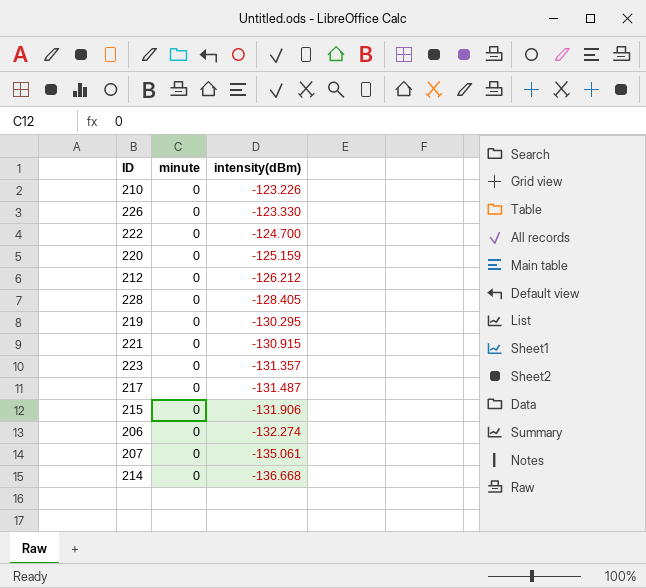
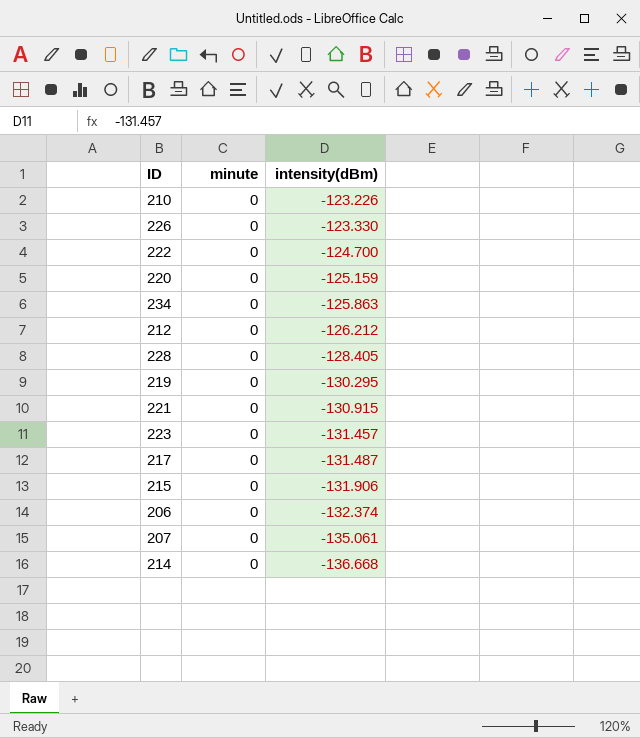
row 234: none -> 0 | -125.863
223 | intensity(dBm): -131.357 -> -131.457
206 | intensity(dBm): -132.274 -> -132.374

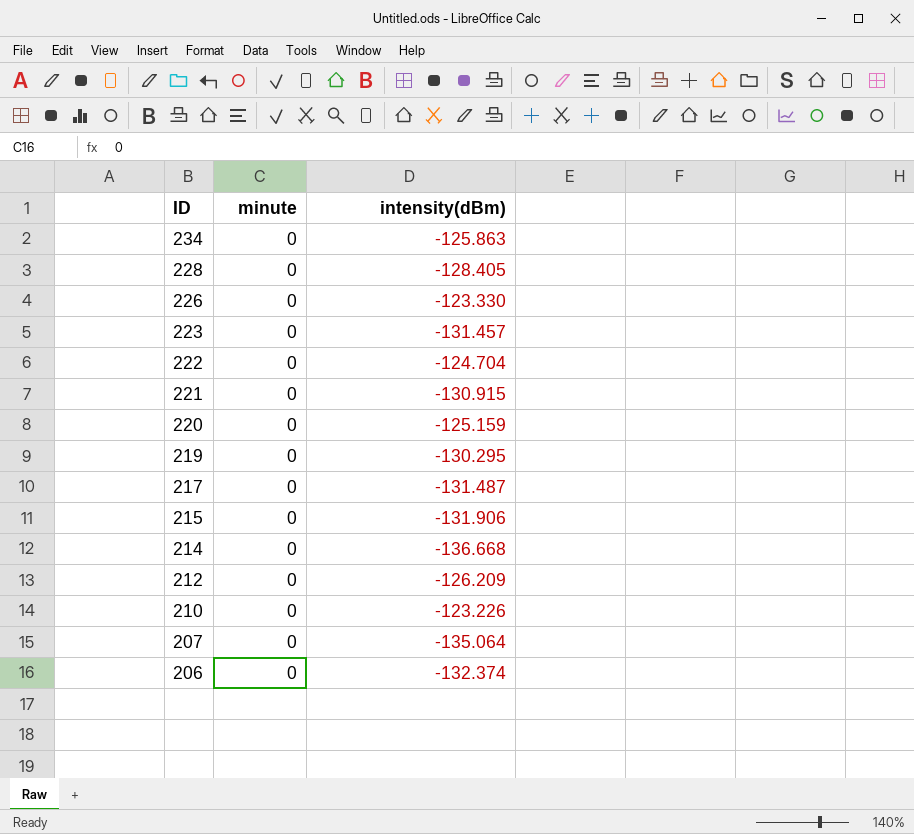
row order: intensity(dBm) descending -> ID descending
222 | intensity(dBm): -124.700 -> -124.704
212 | intensity(dBm): -126.212 -> -126.209
207 | intensity(dBm): -135.061 -> -135.064

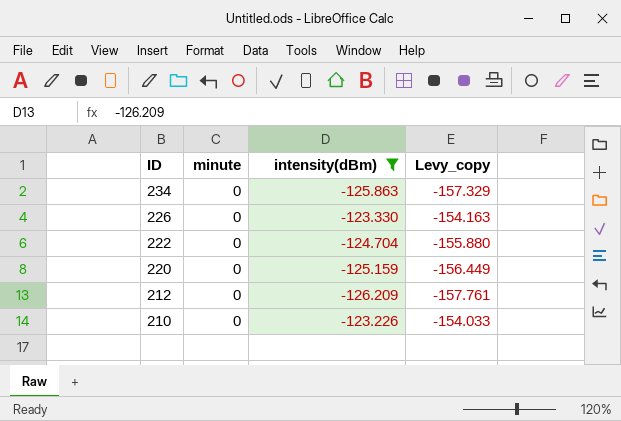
filter: none -> intensity(dBm) >= -126.209
column Levy_copy | formula: none -> [intensity(dBm)] * 1.25

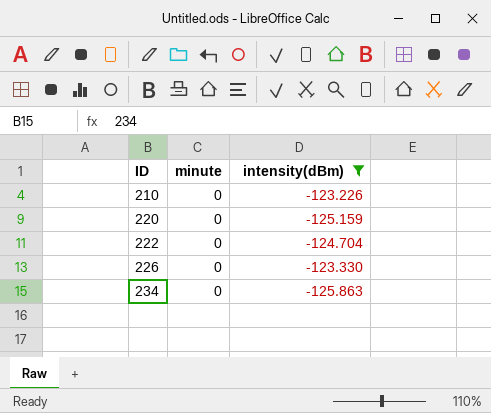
row order: ID descending -> ID ascending
column Levy_copy | formula: [intensity(dBm)] * 1.25 -> none
row 212: 0 | -126.209 | -157.761 -> none

